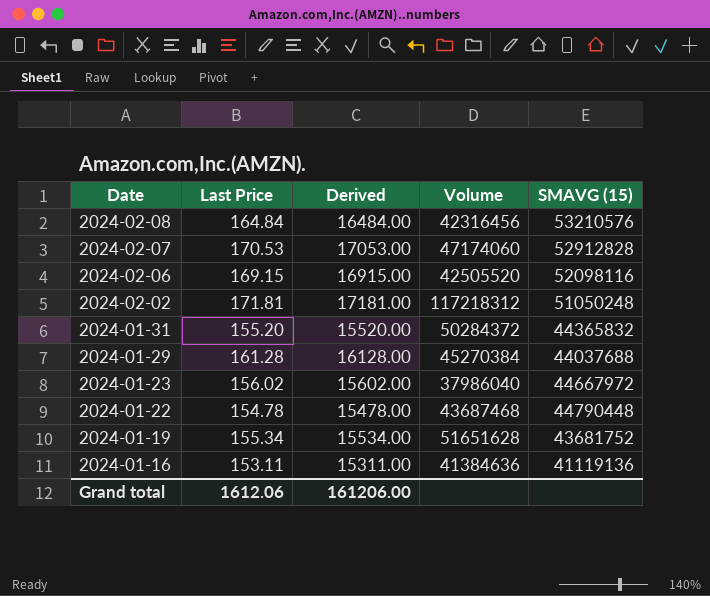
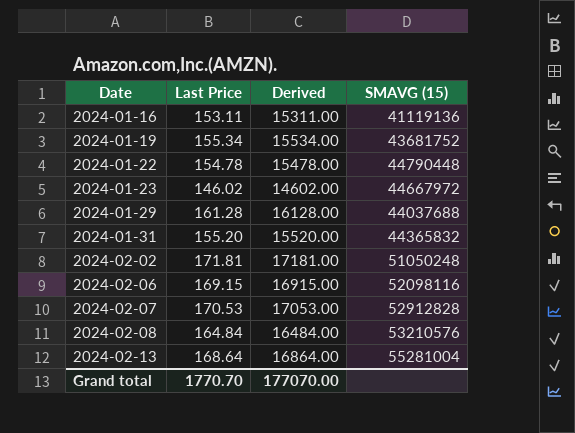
row order: Date descending -> Date ascending
column Volume | position: 4 -> none
2024-01-23 | Last Price: 156.02 -> 146.02
2024-01-23 | Derived: 15602.00 -> 14602.00
row 2024-02-13: none -> 168.64 | 16864.00 | 55281004
Grand total | Last Price: 1612.06 -> 1770.70
Grand total | Derived: 161206.00 -> 177070.00

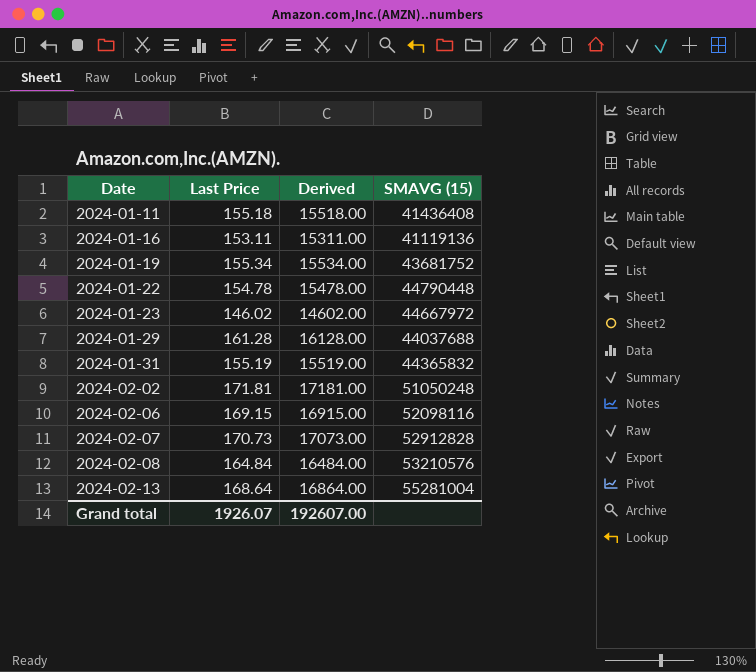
row 2024-01-11: none -> 155.18 | 15518.00 | 41436408
2024-01-31 | Last Price: 155.20 -> 155.19
2024-01-31 | Derived: 15520.00 -> 15519.00
2024-02-07 | Last Price: 170.53 -> 170.73
2024-02-07 | Derived: 17053.00 -> 17073.00
Grand total | Last Price: 1770.70 -> 1926.07
Grand total | Derived: 177070.00 -> 192607.00

